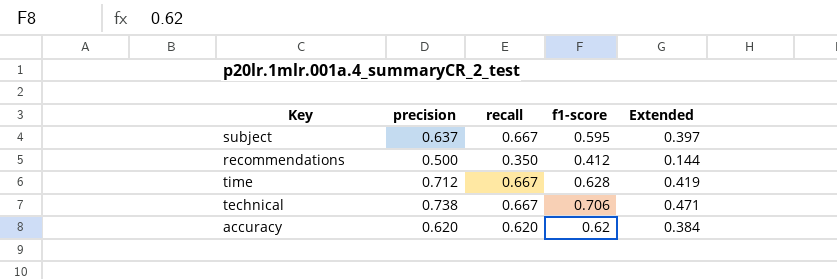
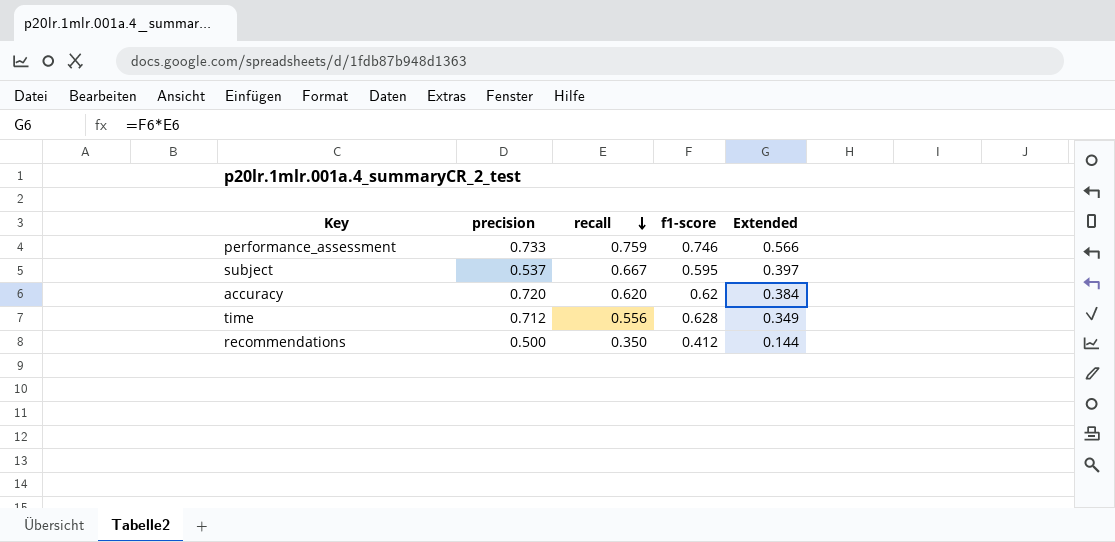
row order: none -> recall descending
row technical: 0.738 | 0.667 | 0.706 | 0.471 -> none
row performance_assessment: none -> 0.733 | 0.759 | 0.746 | 0.566
subject | precision: 0.637 -> 0.537
accuracy | precision: 0.620 -> 0.720
time | recall: 0.667 -> 0.556
time | Extended: 0.419 -> 0.349

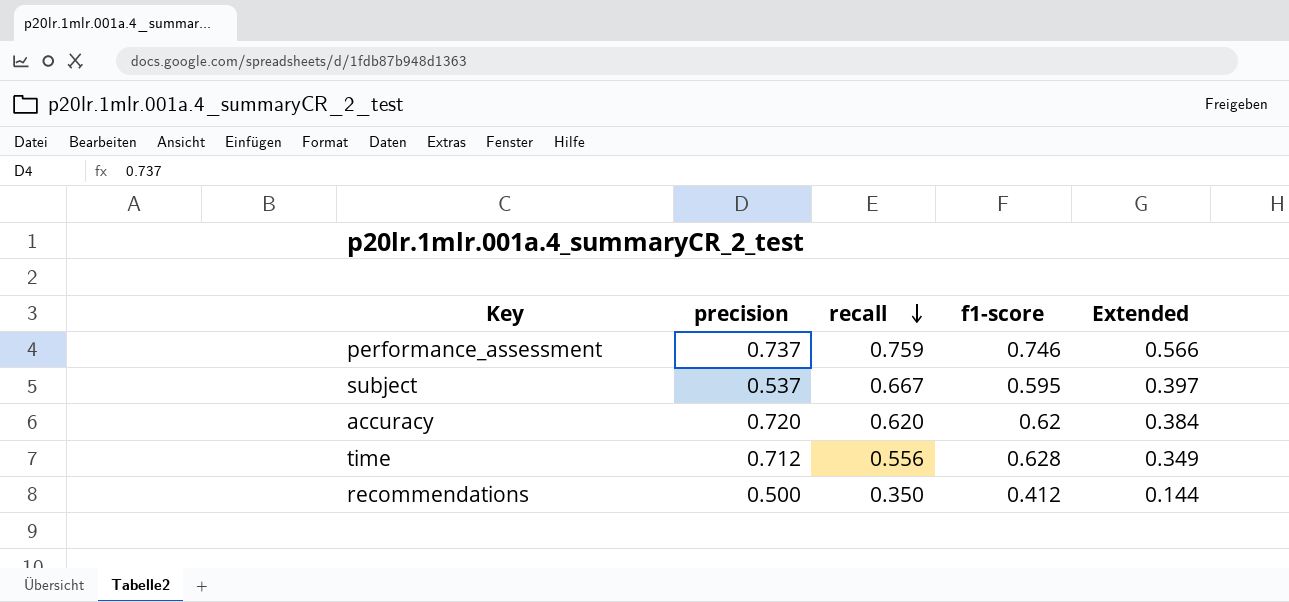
performance_assessment | precision: 0.733 -> 0.737

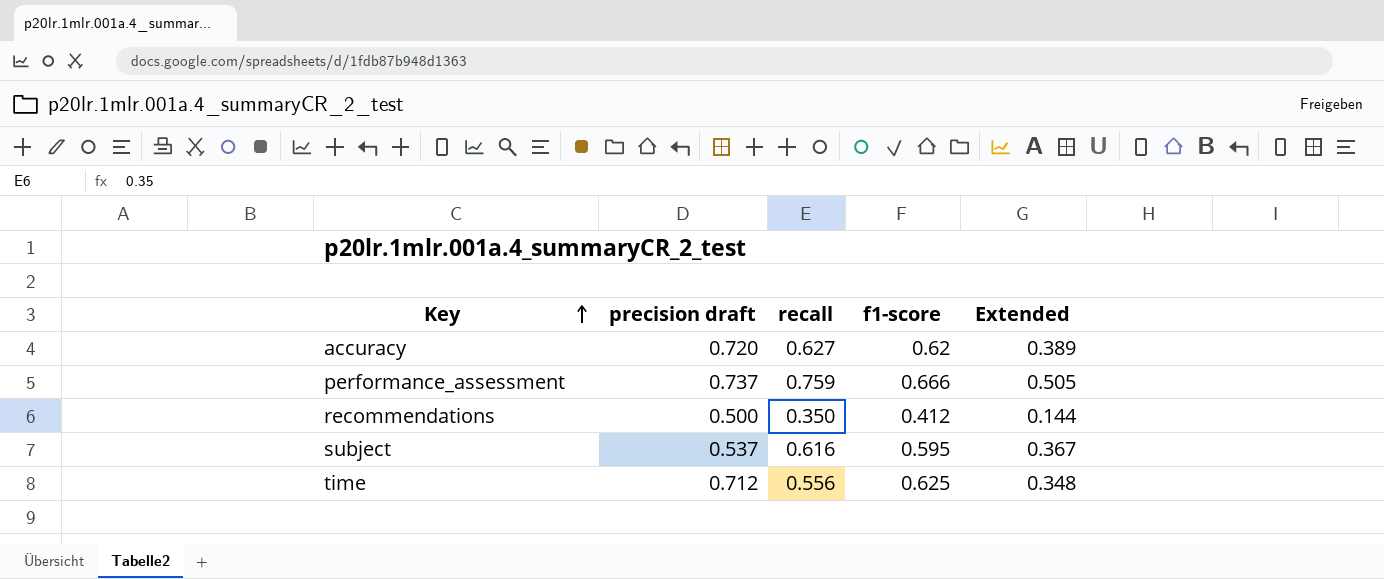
row order: recall descending -> Key ascending
column name: precision -> precision draft
accuracy | recall: 0.620 -> 0.627
accuracy | Extended: 0.384 -> 0.389
performance_assessment | f1-score: 0.746 -> 0.666
performance_assessment | Extended: 0.566 -> 0.505
subject | recall: 0.667 -> 0.616
subject | Extended: 0.397 -> 0.367
time | f1-score: 0.628 -> 0.625
time | Extended: 0.349 -> 0.348

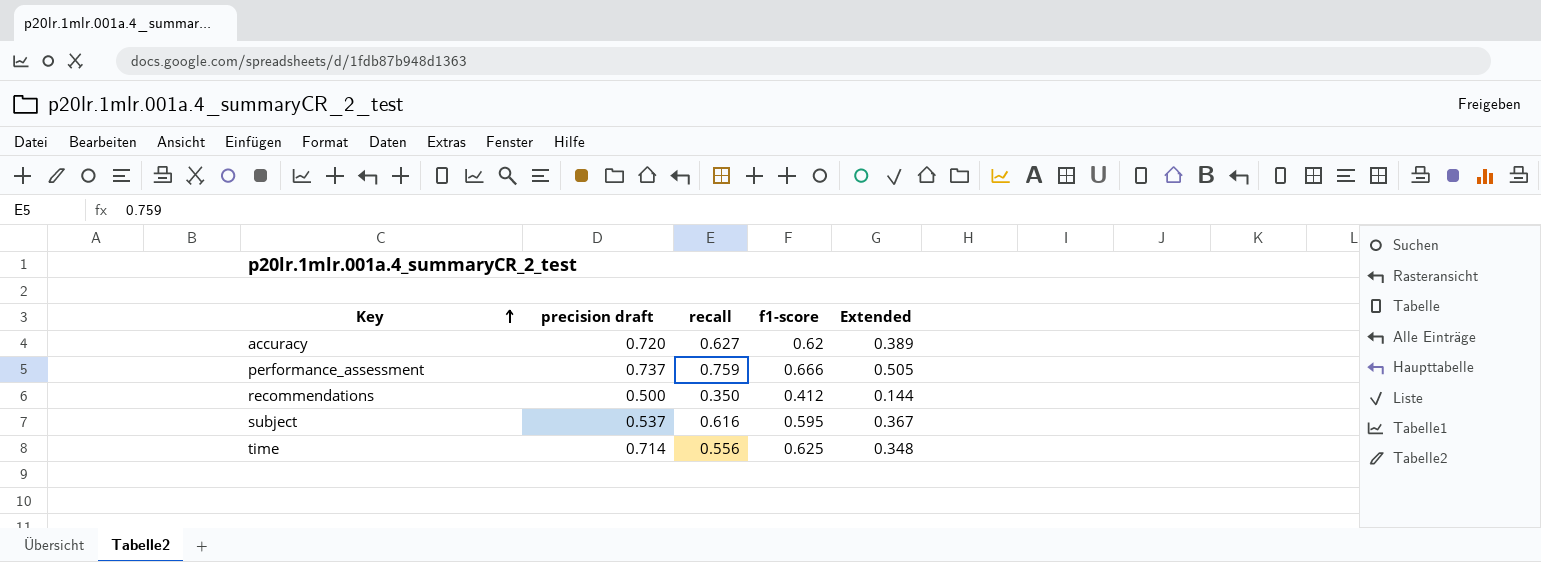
time | precision draft: 0.712 -> 0.714

